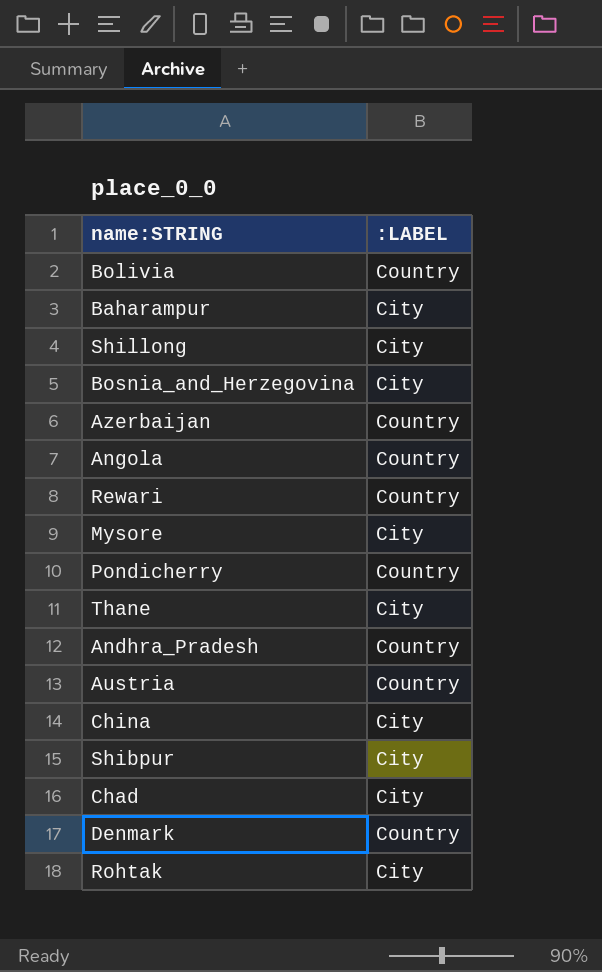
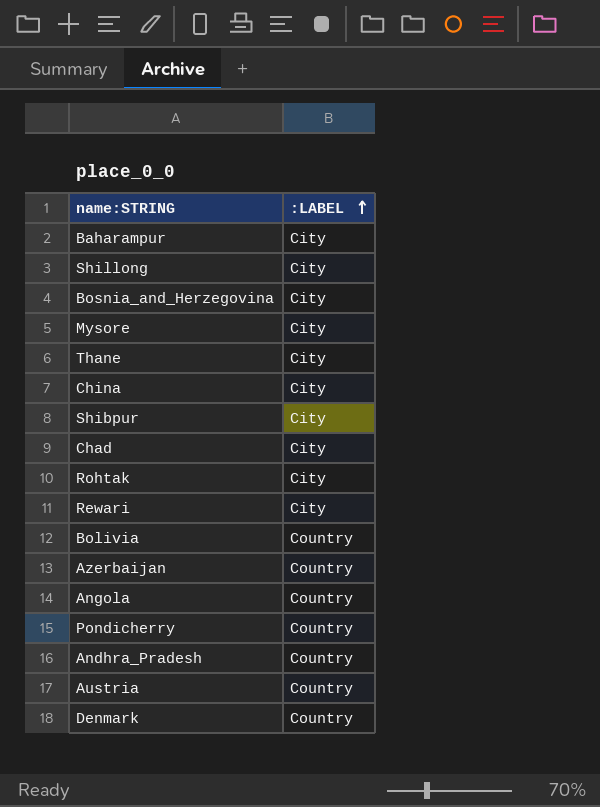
row order: none -> :LABEL ascending
Rewari | :LABEL: Country -> City

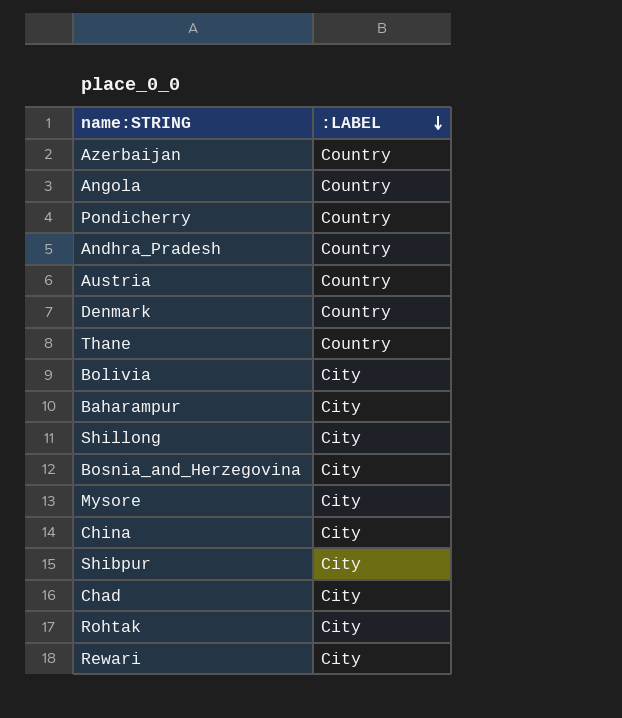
row order: :LABEL ascending -> :LABEL descending
Thane | :LABEL: City -> Country
Bolivia | :LABEL: Country -> City

